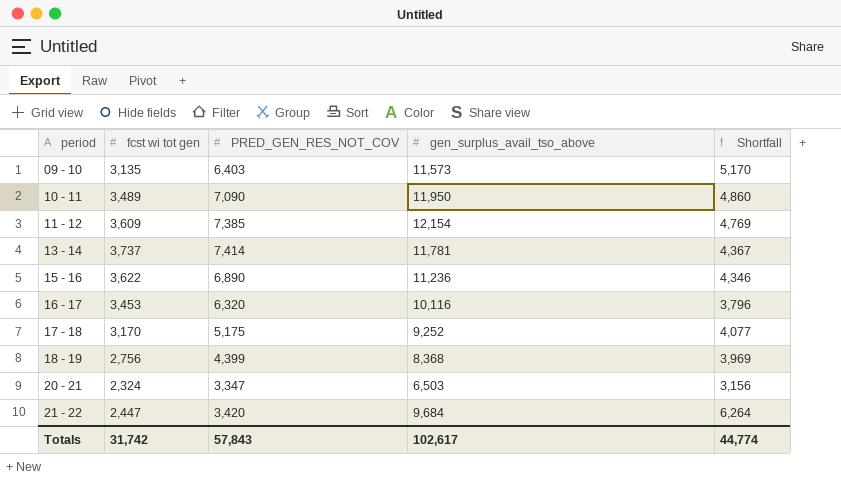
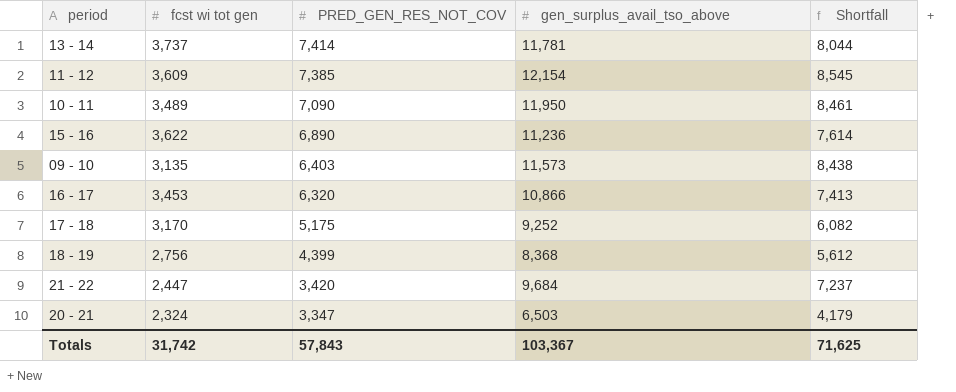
row order: period ascending -> PRED_GEN_RES_NOT_COV descending
column Shortfall | formula: [gen_surplus_avail_tso_above] - [PRED_GEN_RES_NOT_COV] -> [gen_surplus_avail_tso_above] - [fcst wi tot gen]
16 - 17 | gen_surplus_avail_tso_above: 10,116 -> 10,866
Totals | gen_surplus_avail_tso_above: 102,617 -> 103,367
Totals | Shortfall: 44,774 -> 71,625

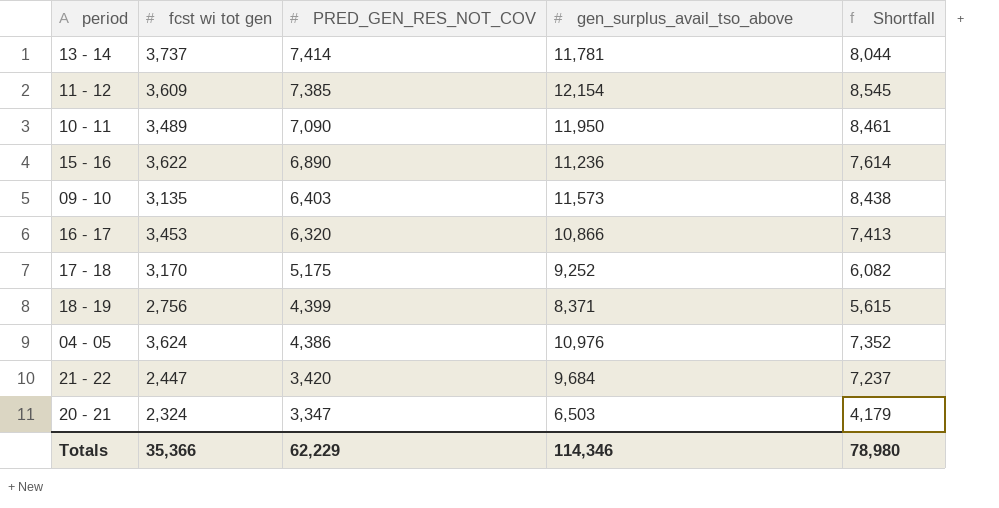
18 - 19 | gen_surplus_avail_tso_above: 8,368 -> 8,371
18 - 19 | Shortfall: 5,612 -> 5,615
row 04 - 05: none -> 3,624 | 4,386 | 10,976 | 7,352
Totals | fcst wi tot gen: 31,742 -> 35,366
Totals | PRED_GEN_RES_NOT_COV: 57,843 -> 62,229
Totals | gen_surplus_avail_tso_above: 103,367 -> 114,346
Totals | Shortfall: 71,625 -> 78,980

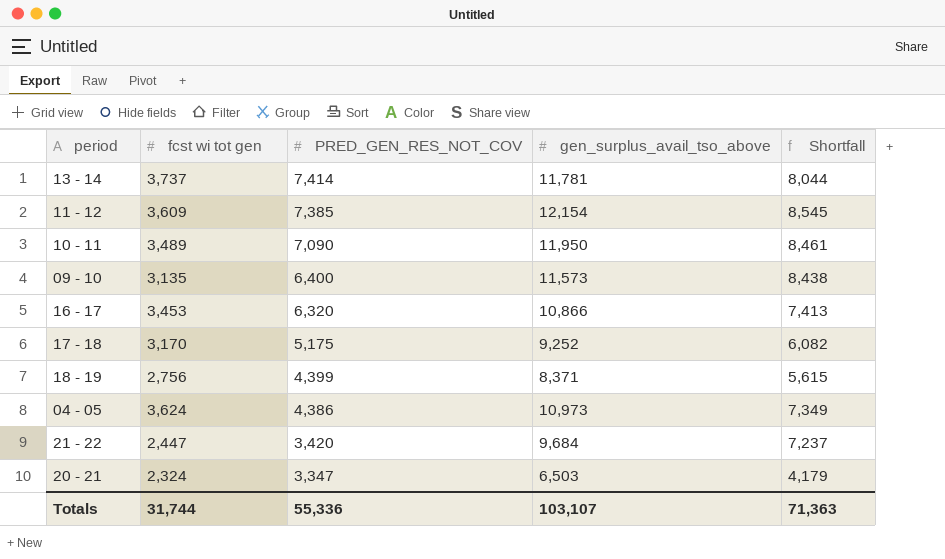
row 15 - 16: 3,622 | 6,890 | 11,236 | 7,614 -> none
09 - 10 | PRED_GEN_RES_NOT_COV: 6,403 -> 6,400
04 - 05 | gen_surplus_avail_tso_above: 10,976 -> 10,973
04 - 05 | Shortfall: 7,352 -> 7,349
Totals | fcst wi tot gen: 35,366 -> 31,744
Totals | PRED_GEN_RES_NOT_COV: 62,229 -> 55,336
Totals | gen_surplus_avail_tso_above: 114,346 -> 103,107
Totals | Shortfall: 78,980 -> 71,363

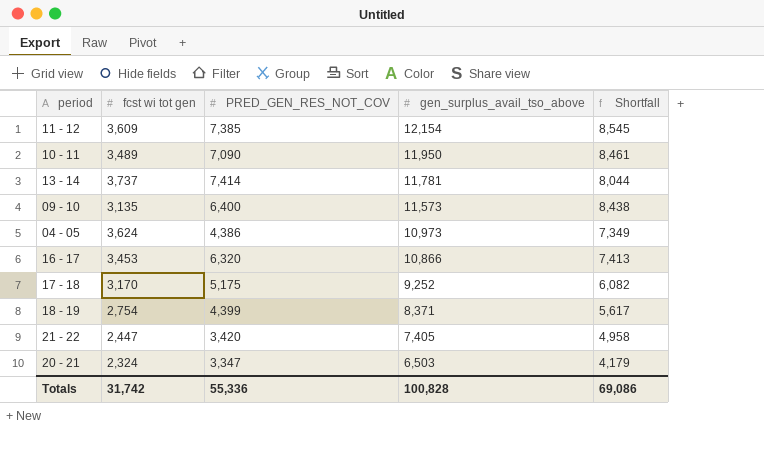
row order: PRED_GEN_RES_NOT_COV descending -> gen_surplus_avail_tso_above descending
18 - 19 | fcst wi tot gen: 2,756 -> 2,754
18 - 19 | Shortfall: 5,615 -> 5,617
21 - 22 | gen_surplus_avail_tso_above: 9,684 -> 7,405
21 - 22 | Shortfall: 7,237 -> 4,958
Totals | fcst wi tot gen: 31,744 -> 31,742
Totals | gen_surplus_avail_tso_above: 103,107 -> 100,828
Totals | Shortfall: 71,363 -> 69,086

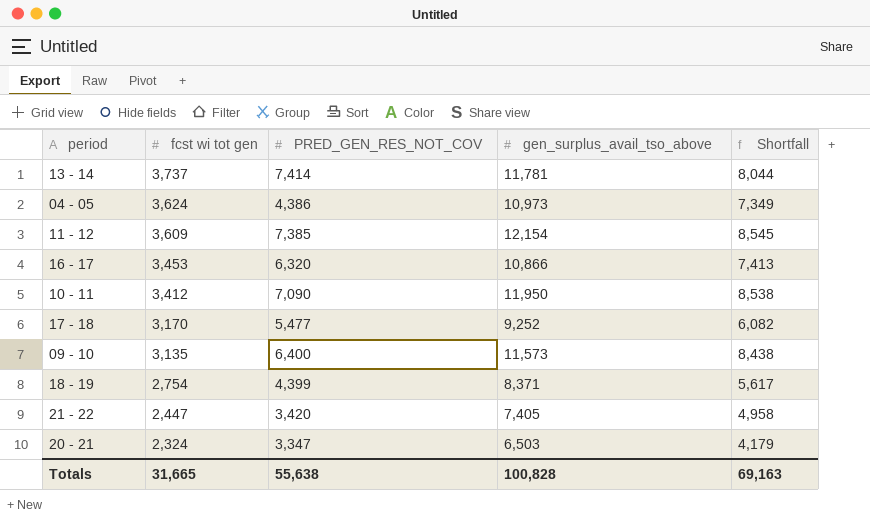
row order: gen_surplus_avail_tso_above descending -> fcst wi tot gen descending
10 - 11 | fcst wi tot gen: 3,489 -> 3,412
10 - 11 | Shortfall: 8,461 -> 8,538
17 - 18 | PRED_GEN_RES_NOT_COV: 5,175 -> 5,477
Totals | fcst wi tot gen: 31,742 -> 31,665
Totals | PRED_GEN_RES_NOT_COV: 55,336 -> 55,638
Totals | Shortfall: 69,086 -> 69,163

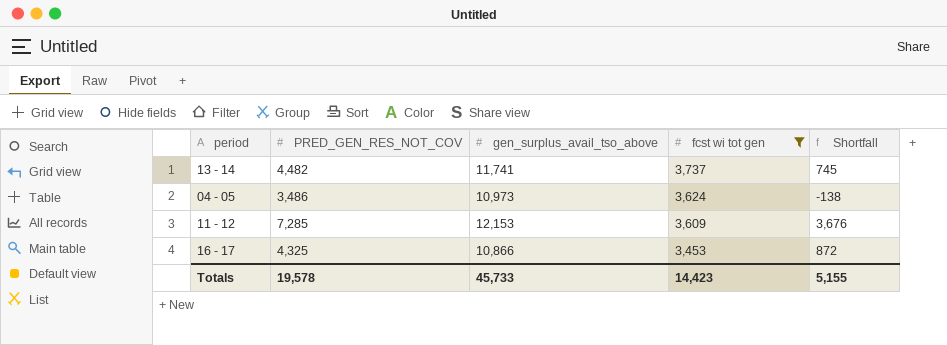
filter: none -> fcst wi tot gen >= 3,453
column fcst wi tot gen | position: 2 -> 4
column Shortfall | formula: [gen_surplus_avail_tso_above] - [fcst wi tot gen] -> [PRED_GEN_RES_NOT_COV] - [fcst wi tot gen]
13 - 14 | PRED_GEN_RES_NOT_COV: 7,414 -> 4,482
13 - 14 | gen_surplus_avail_tso_above: 11,781 -> 11,741
04 - 05 | PRED_GEN_RES_NOT_COV: 4,386 -> 3,486
11 - 12 | PRED_GEN_RES_NOT_COV: 7,385 -> 7,285
11 - 12 | gen_surplus_avail_tso_above: 12,154 -> 12,153
16 - 17 | PRED_GEN_RES_NOT_COV: 6,320 -> 4,325
Totals | PRED_GEN_RES_NOT_COV: 55,638 -> 19,578
Totals | gen_surplus_avail_tso_above: 100,828 -> 45,733
Totals | fcst wi tot gen: 31,665 -> 14,423
Totals | Shortfall: 69,163 -> 5,155

